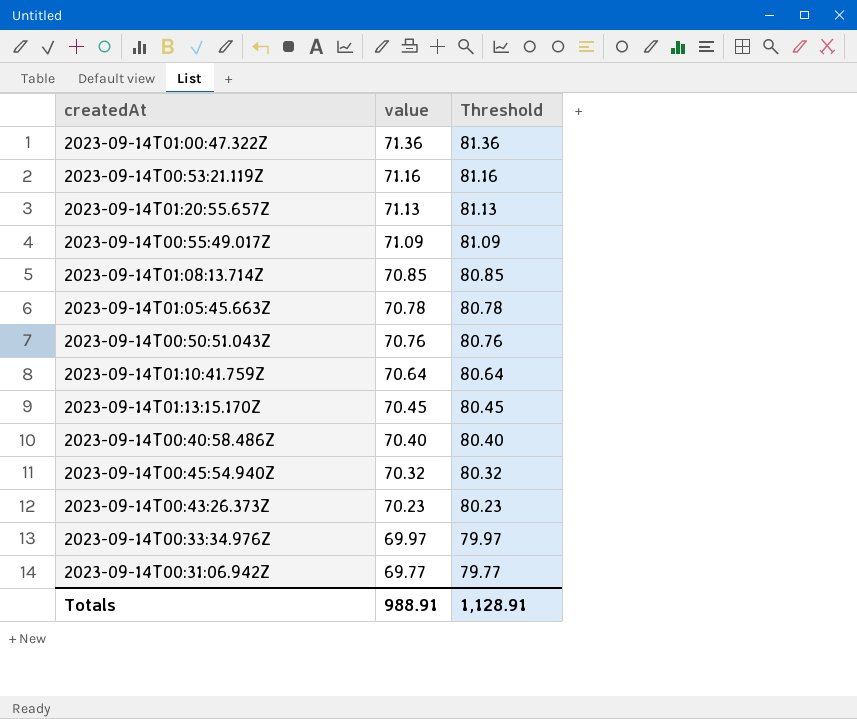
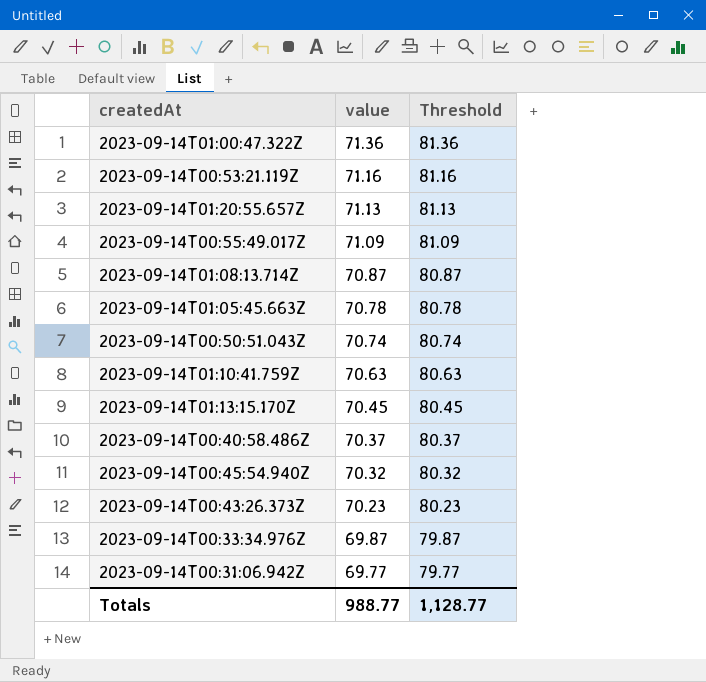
2023-09-14T01:08:13.714Z | value: 70.85 -> 70.87
2023-09-14T01:08:13.714Z | Threshold: 80.85 -> 80.87
2023-09-14T00:50:51.043Z | value: 70.76 -> 70.74
2023-09-14T00:50:51.043Z | Threshold: 80.76 -> 80.74
2023-09-14T01:10:41.759Z | value: 70.64 -> 70.63
2023-09-14T01:10:41.759Z | Threshold: 80.64 -> 80.63
2023-09-14T00:40:58.486Z | value: 70.40 -> 70.37
2023-09-14T00:40:58.486Z | Threshold: 80.40 -> 80.37
2023-09-14T00:33:34.976Z | value: 69.97 -> 69.87
2023-09-14T00:33:34.976Z | Threshold: 79.97 -> 79.87
Totals | value: 988.91 -> 988.77
Totals | Threshold: 1,128.91 -> 1,128.77

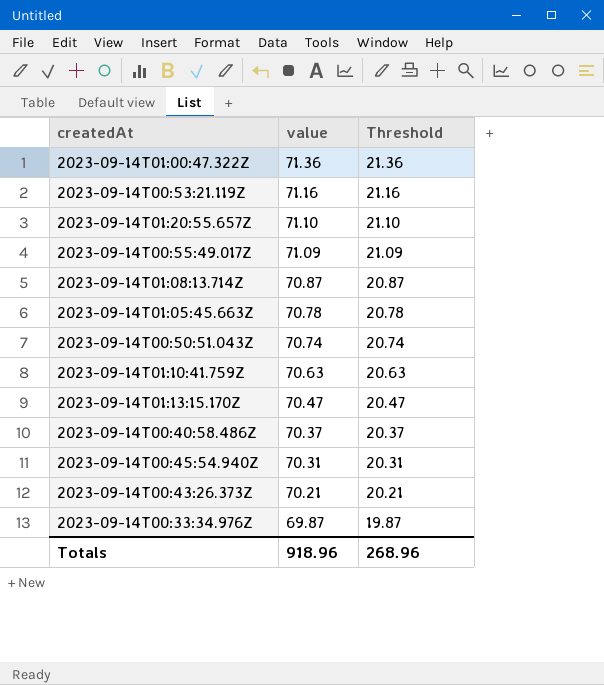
column Threshold | formula: [value] + 10 -> [value] - 50
row 2023-09-14T00:31:06.942Z: 69.77 | 79.77 -> none
2023-09-14T01:20:55.657Z | value: 71.13 -> 71.10
2023-09-14T01:13:15.170Z | value: 70.45 -> 70.47
2023-09-14T00:45:54.940Z | value: 70.32 -> 70.31
2023-09-14T00:43:26.373Z | value: 70.23 -> 70.21
Totals | value: 988.77 -> 918.96
Totals | Threshold: 1,128.77 -> 268.96

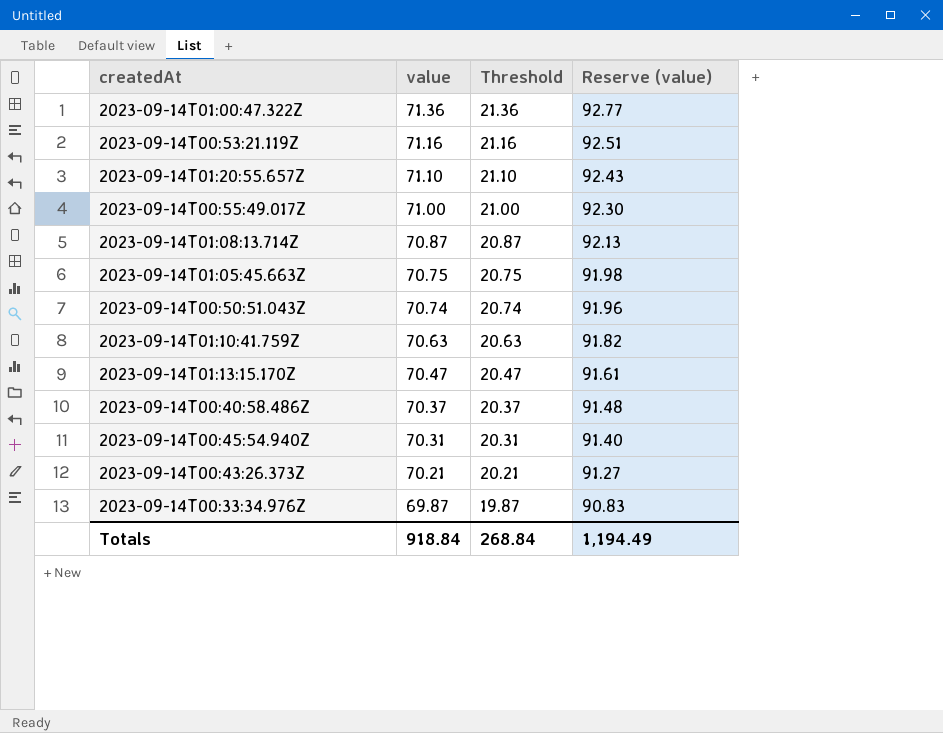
column Reserve (value) | formula: none -> [value] * 1.3
2023-09-14T00:55:49.017Z | value: 71.09 -> 71.00
2023-09-14T00:55:49.017Z | Threshold: 21.09 -> 21.00
2023-09-14T01:05:45.663Z | value: 70.78 -> 70.75
2023-09-14T01:05:45.663Z | Threshold: 20.78 -> 20.75
Totals | value: 918.96 -> 918.84
Totals | Threshold: 268.96 -> 268.84

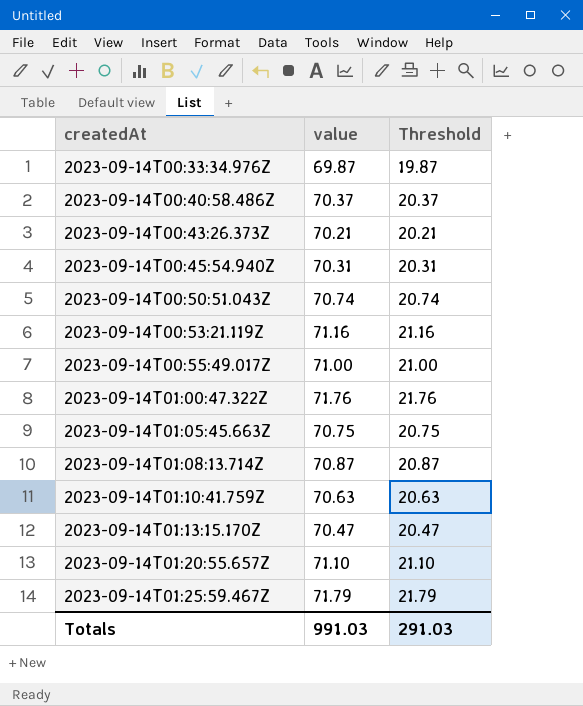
row order: value descending -> createdAt ascending
column Reserve (value) | formula: [value] * 1.3 -> none
2023-09-14T01:00:47.322Z | value: 71.36 -> 71.76
2023-09-14T01:00:47.322Z | Threshold: 21.36 -> 21.76
row 2023-09-14T01:25:59.467Z: none -> 71.79 | 21.79
Totals | value: 918.84 -> 991.03
Totals | Threshold: 268.84 -> 291.03

